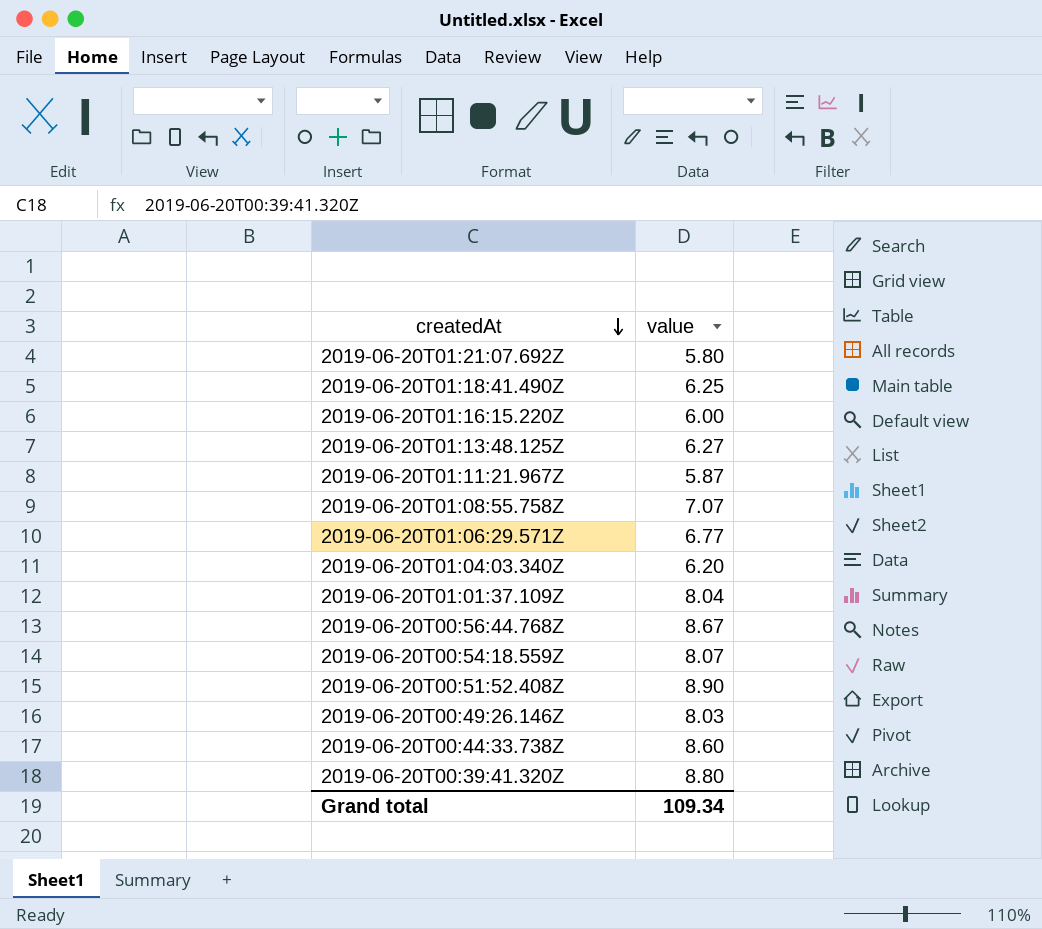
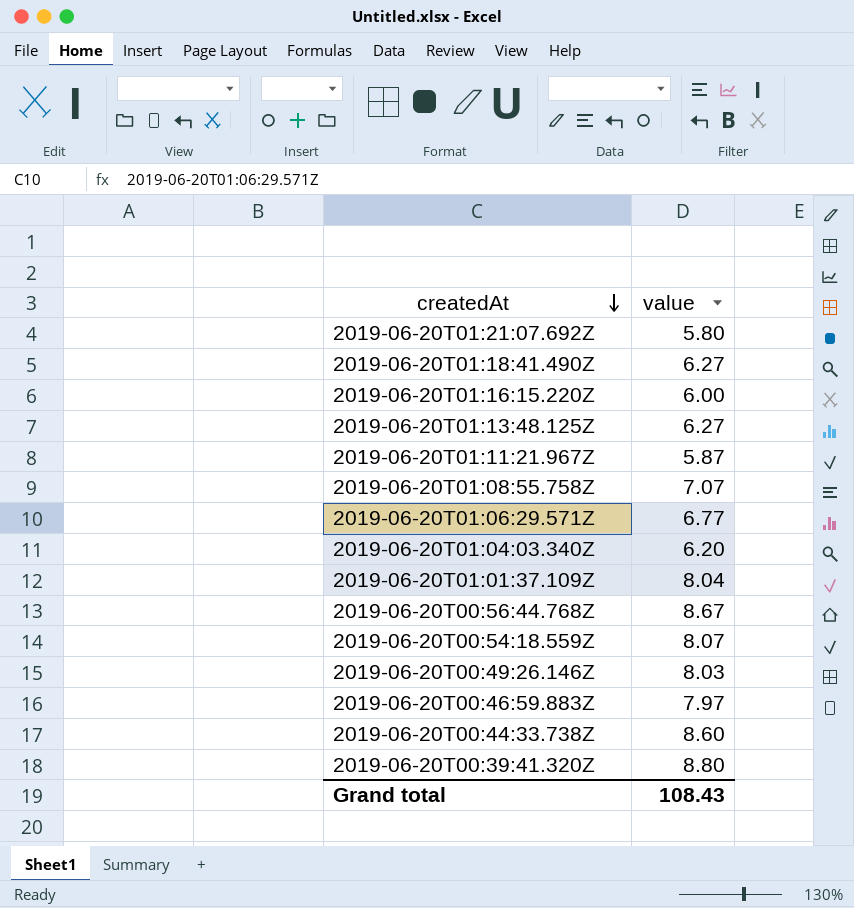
row 2019-06-20T00:51:52.408Z: 8.90 -> none
2019-06-20T01:18:41.490Z | value: 6.25 -> 6.27
row 2019-06-20T00:46:59.883Z: none -> 7.97
Grand total | value: 109.34 -> 108.43

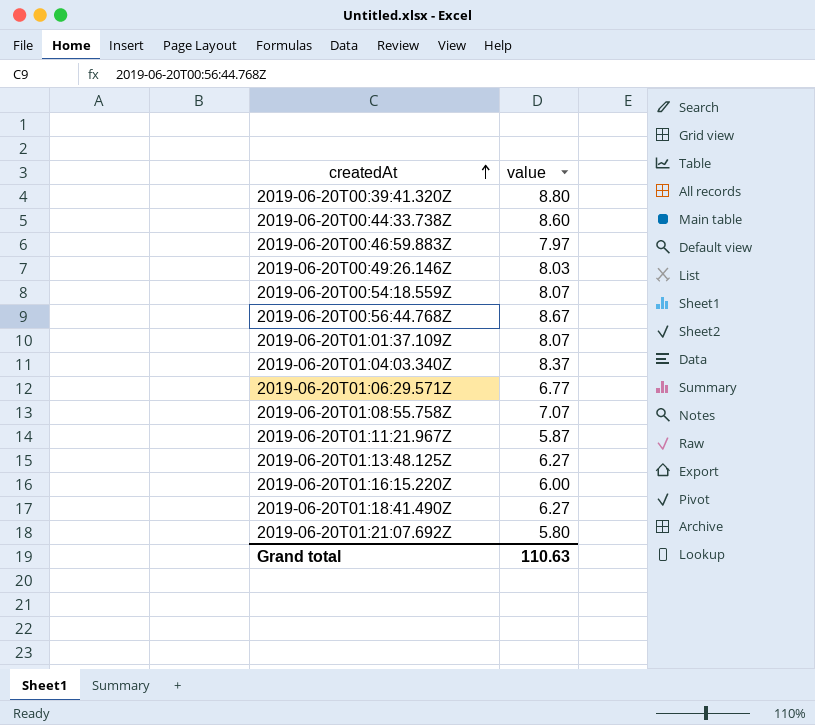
row order: createdAt descending -> createdAt ascending
2019-06-20T01:01:37.109Z | value: 8.04 -> 8.07
2019-06-20T01:04:03.340Z | value: 6.20 -> 8.37
Grand total | value: 108.43 -> 110.63

